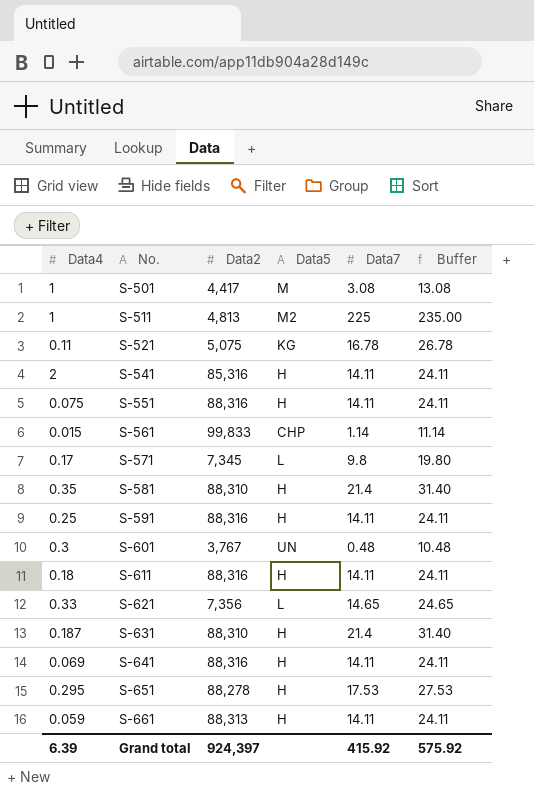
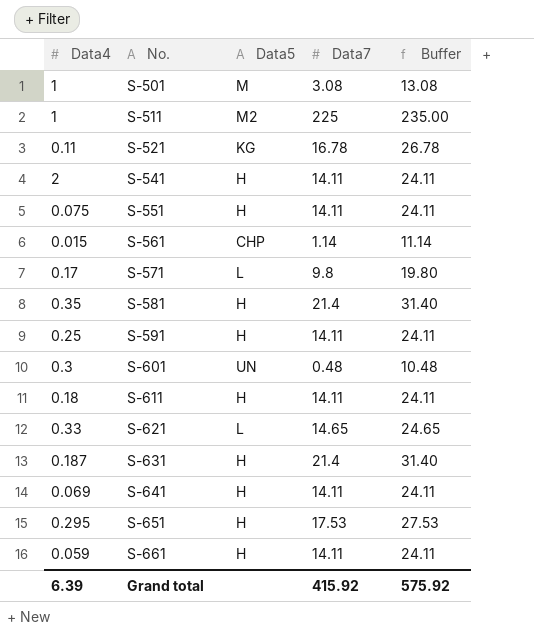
column Data2 | position: 3 -> none

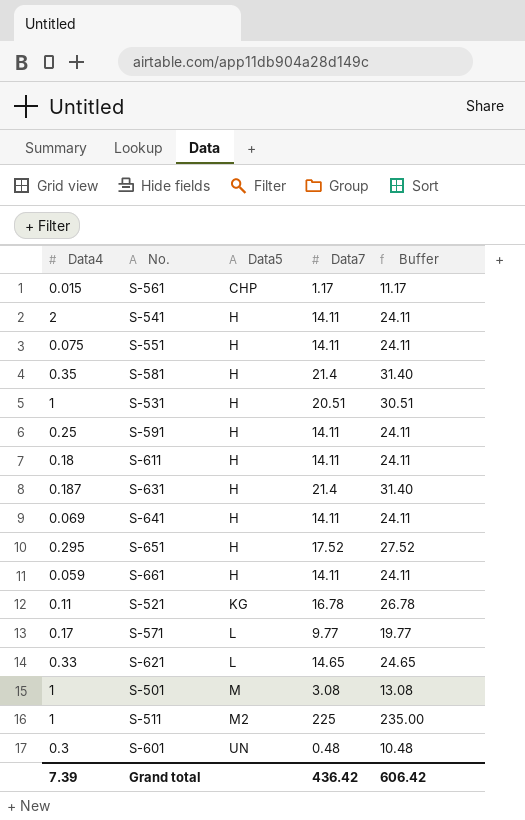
row order: No. ascending -> Data5 ascending
S-561 | Data7: 1.14 -> 1.17
S-561 | Buffer: 11.14 -> 11.17
row S-531: none -> 1 | H | 20.51 | 30.51
S-651 | Data7: 17.53 -> 17.52
S-651 | Buffer: 27.53 -> 27.52
S-571 | Data7: 9.8 -> 9.77
S-571 | Buffer: 19.80 -> 19.77
Grand total | Data4: 6.39 -> 7.39
Grand total | Data7: 415.92 -> 436.42
Grand total | Buffer: 575.92 -> 606.42

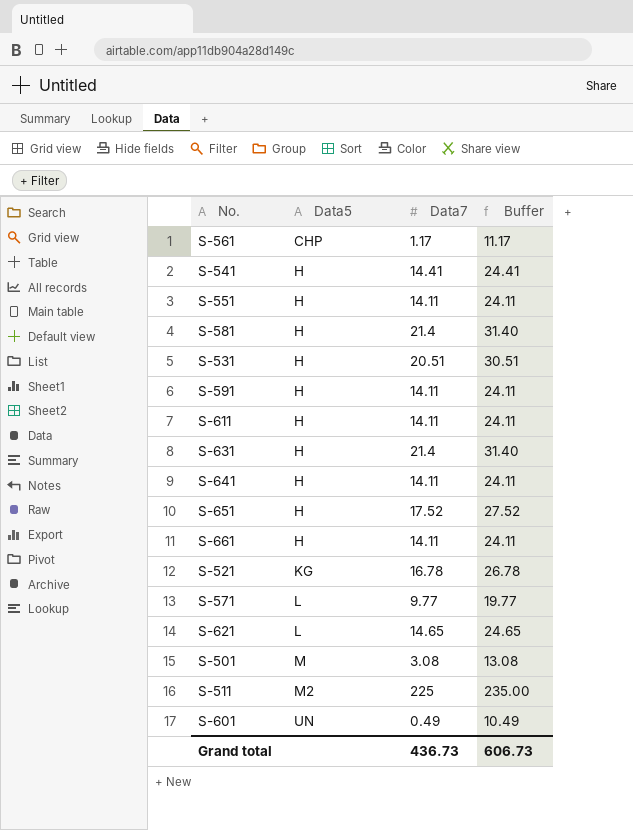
column Data4 | position: 1 -> none
S-541 | Data7: 14.11 -> 14.41
S-541 | Buffer: 24.11 -> 24.41
S-601 | Data7: 0.48 -> 0.49
S-601 | Buffer: 10.48 -> 10.49
Grand total | Data7: 436.42 -> 436.73
Grand total | Buffer: 606.42 -> 606.73

